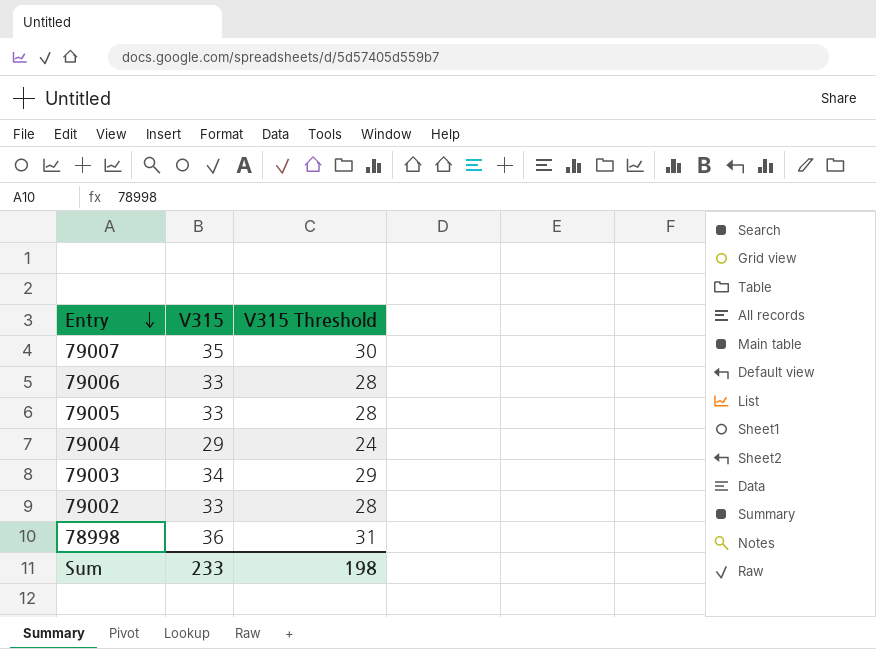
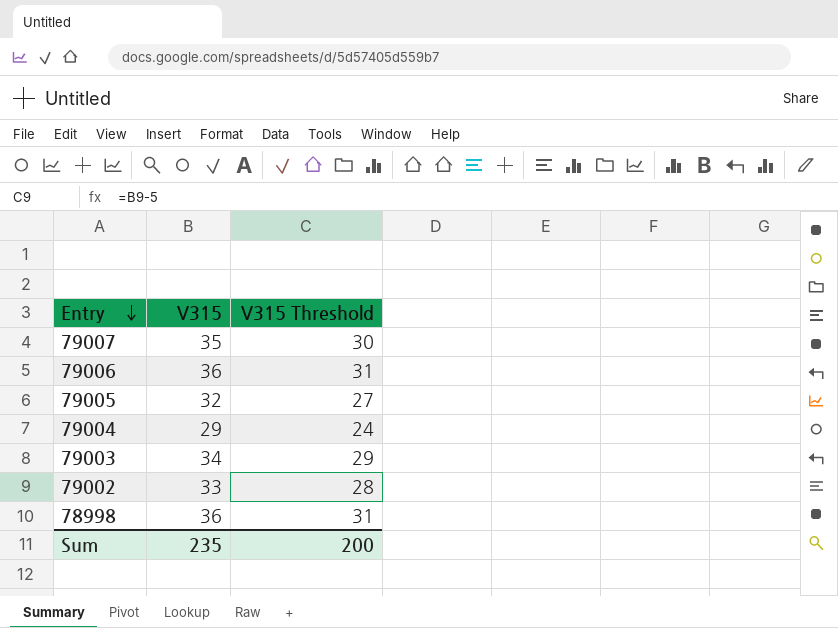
79006 | V315: 33 -> 36
79006 | V315 Threshold: 28 -> 31
79005 | V315: 33 -> 32
79005 | V315 Threshold: 28 -> 27
Sum | V315: 233 -> 235
Sum | V315 Threshold: 198 -> 200

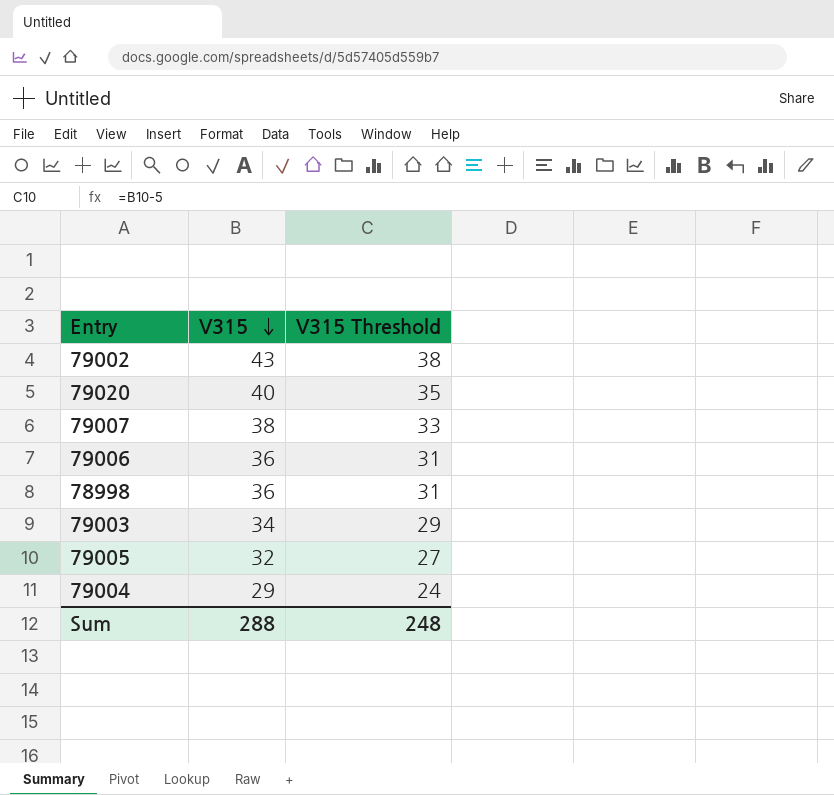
row order: Entry descending -> V315 descending
79002 | V315: 33 -> 43
79002 | V315 Threshold: 28 -> 38
row 79020: none -> 40 | 35
79007 | V315: 35 -> 38
79007 | V315 Threshold: 30 -> 33
Sum | V315: 235 -> 288
Sum | V315 Threshold: 200 -> 248

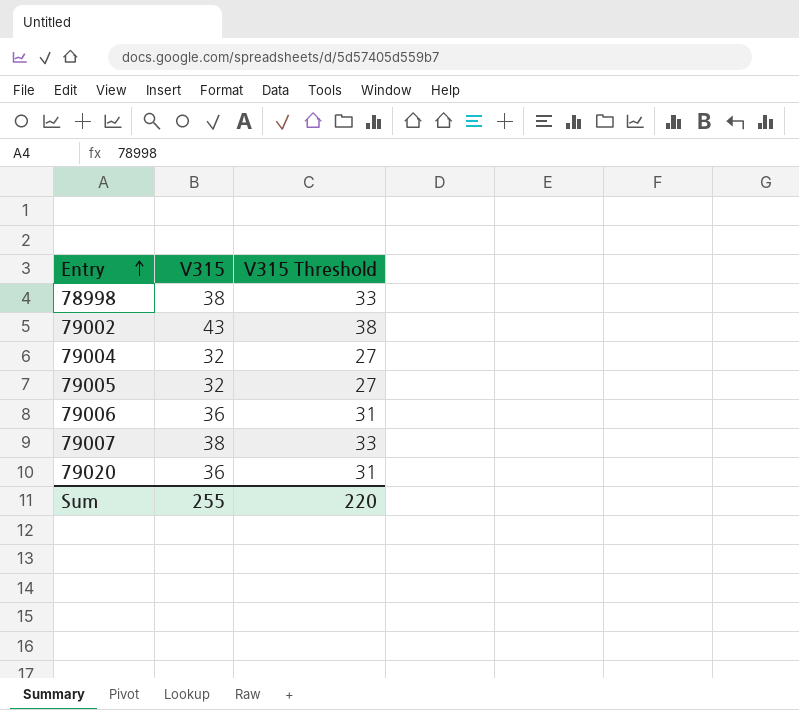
row order: V315 descending -> Entry ascending
row 79003: 34 | 29 -> none
78998 | V315: 36 -> 38
78998 | V315 Threshold: 31 -> 33
79004 | V315: 29 -> 32
79004 | V315 Threshold: 24 -> 27
79020 | V315: 40 -> 36
79020 | V315 Threshold: 35 -> 31
Sum | V315: 288 -> 255
Sum | V315 Threshold: 248 -> 220

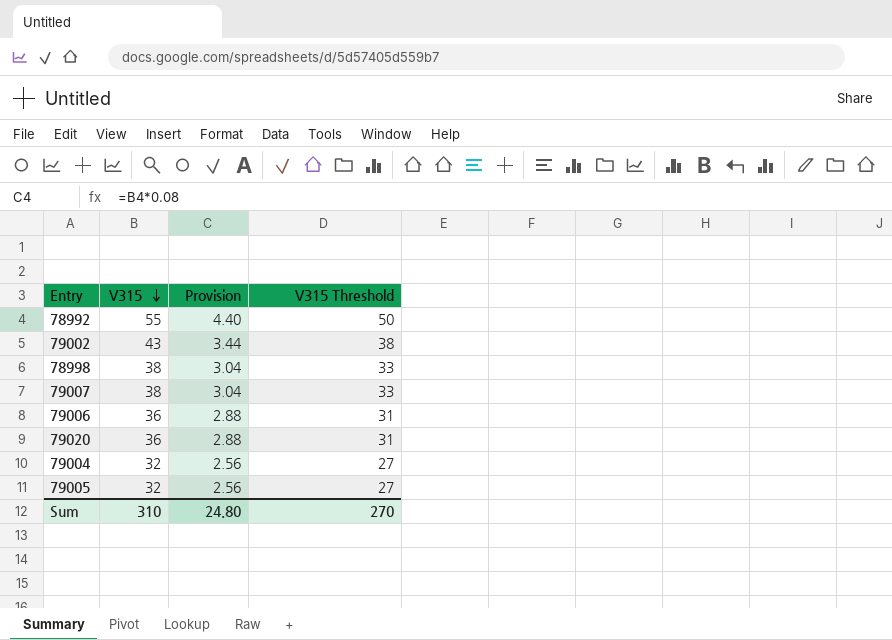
row order: Entry ascending -> V315 descending
column Provision | formula: none -> [V315] * 0.08
row 78992: none -> 55 | 4.40 | 50
Sum | V315: 255 -> 310
Sum | V315 Threshold: 220 -> 270

